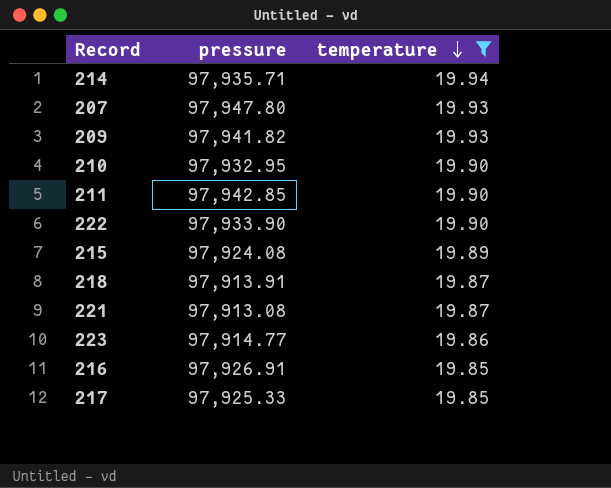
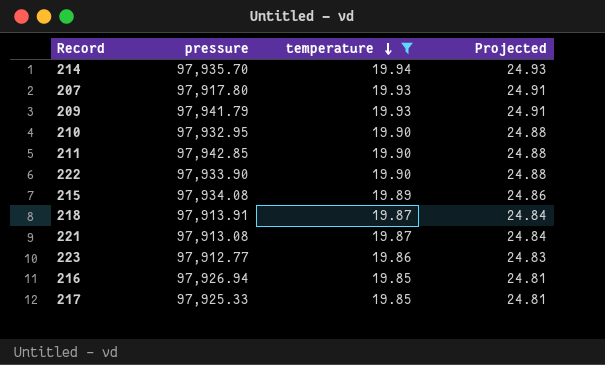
column Projected | formula: none -> [temperature] * 1.25
214 | pressure: 97,935.71 -> 97,935.70
207 | pressure: 97,947.80 -> 97,917.80
209 | pressure: 97,941.82 -> 97,941.79
215 | pressure: 97,924.08 -> 97,934.08
223 | pressure: 97,914.77 -> 97,912.77
216 | pressure: 97,926.91 -> 97,926.94

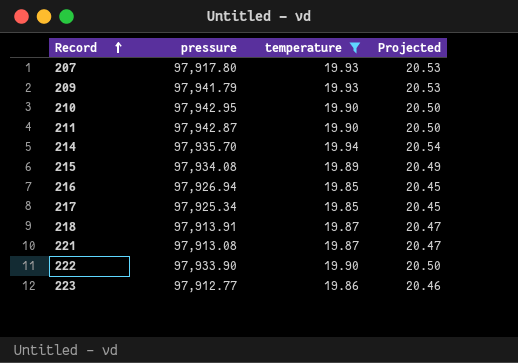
row order: temperature descending -> Record ascending
column Projected | formula: [temperature] * 1.25 -> [temperature] * 1.03
210 | pressure: 97,932.95 -> 97,942.95
211 | pressure: 97,942.85 -> 97,942.87
217 | pressure: 97,925.33 -> 97,925.34

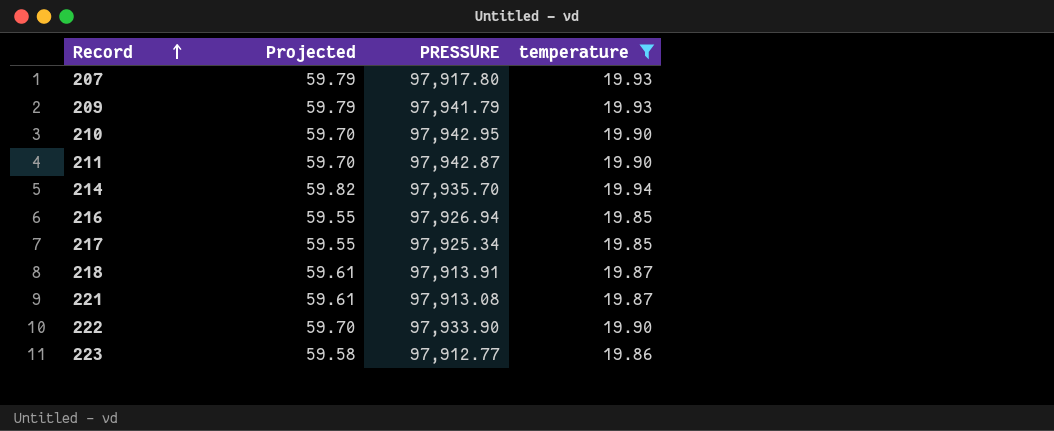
column Projected | formula: [temperature] * 1.03 -> [temperature] * 3
column Projected | position: 4 -> 2
column name: pressure -> PRESSURE
row 215: 97,934.08 | 19.89 | 20.49 -> none

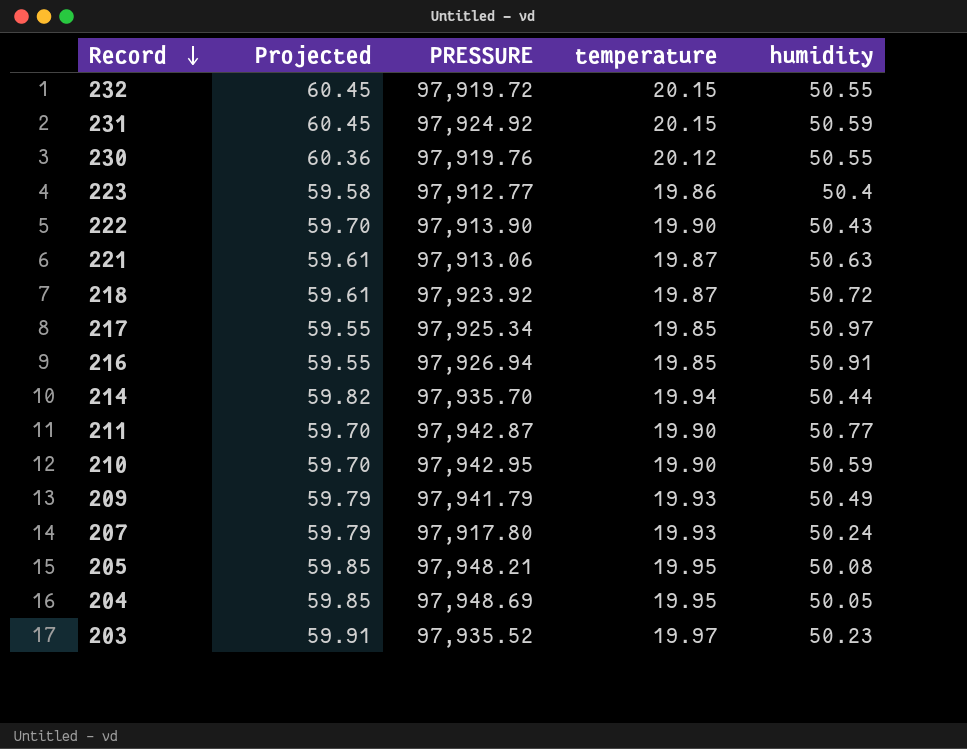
filter: temperature <= 19.94 -> none
row order: Record ascending -> Record descending
column humidity | position: none -> 5
222 | PRESSURE: 97,933.90 -> 97,913.90
221 | PRESSURE: 97,913.08 -> 97,913.06
218 | PRESSURE: 97,913.91 -> 97,923.92

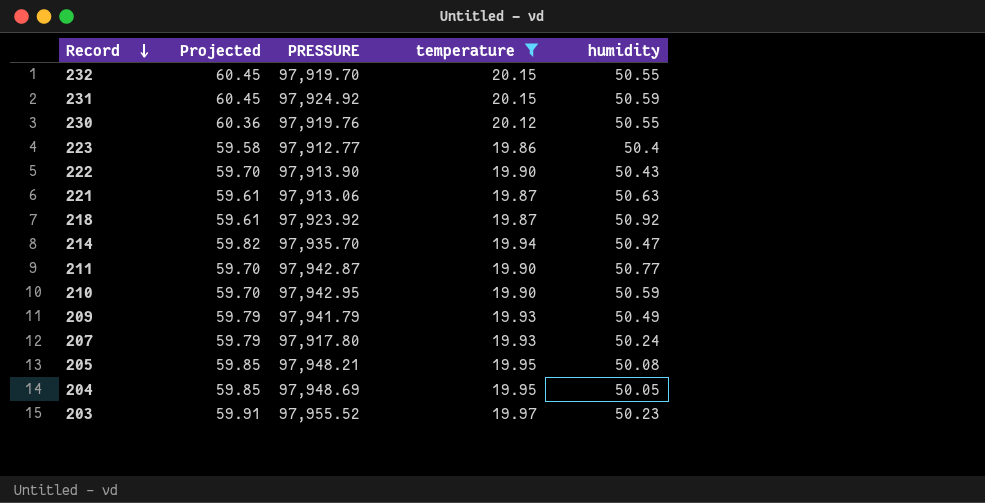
filter: none -> temperature != 19.85
232 | PRESSURE: 97,919.72 -> 97,919.70
218 | humidity: 50.72 -> 50.92
214 | humidity: 50.44 -> 50.47
203 | PRESSURE: 97,935.52 -> 97,955.52

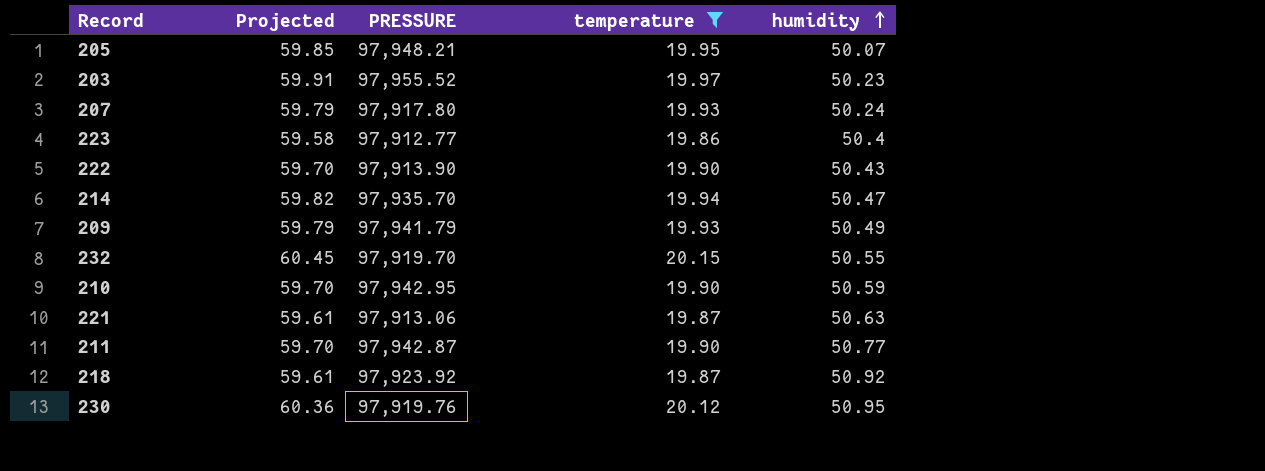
row order: Record descending -> humidity ascending
row 231: 60.45 | 97,924.92 | 20.15 | 50.59 -> none
row 204: 59.85 | 97,948.69 | 19.95 | 50.05 -> none
205 | humidity: 50.08 -> 50.07
230 | humidity: 50.55 -> 50.95

